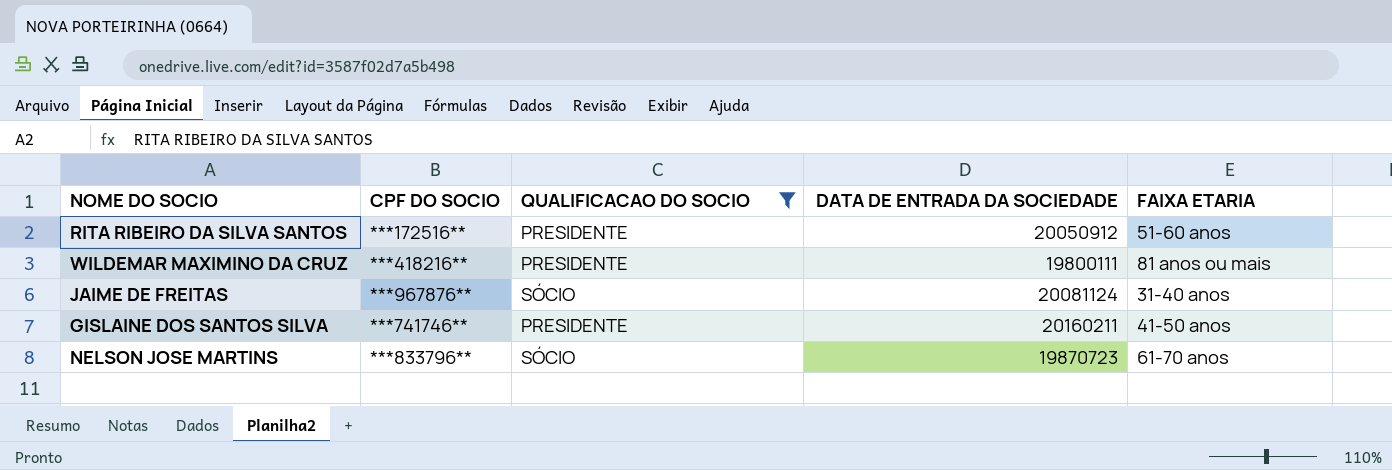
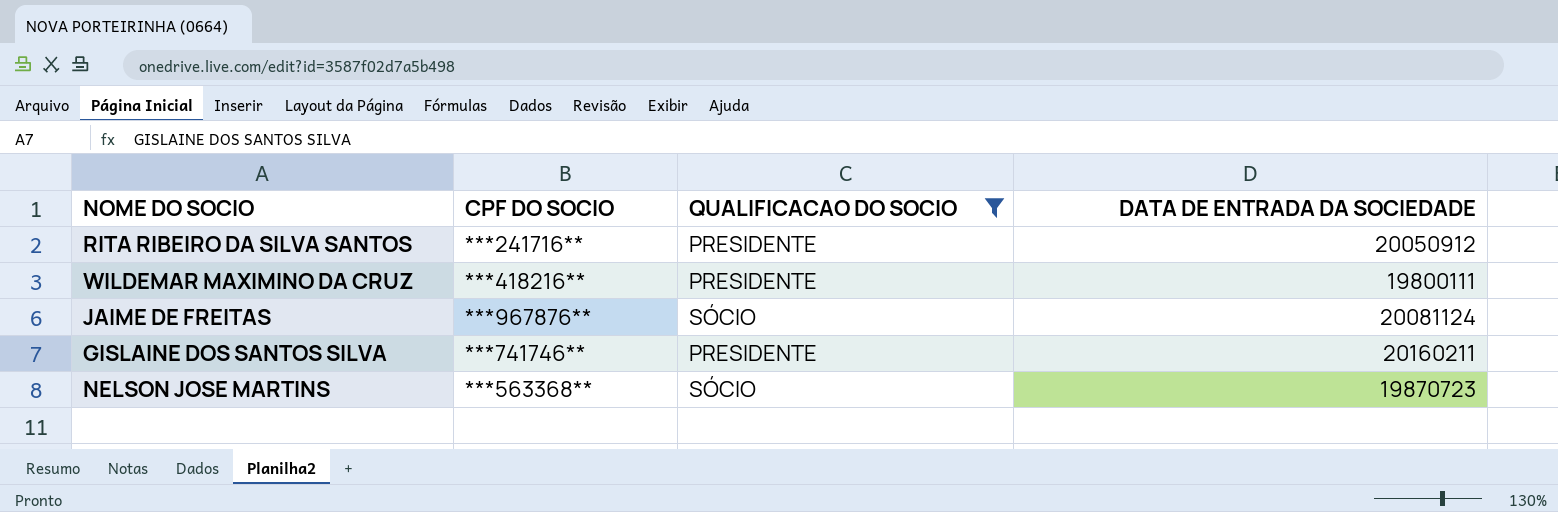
column FAIXA ETARIA | position: 5 -> none
RITA RIBEIRO DA SILVA SANTOS | CPF DO SOCIO: ***172516** -> ***241716**
NELSON JOSE MARTINS | CPF DO SOCIO: ***833796** -> ***563368**

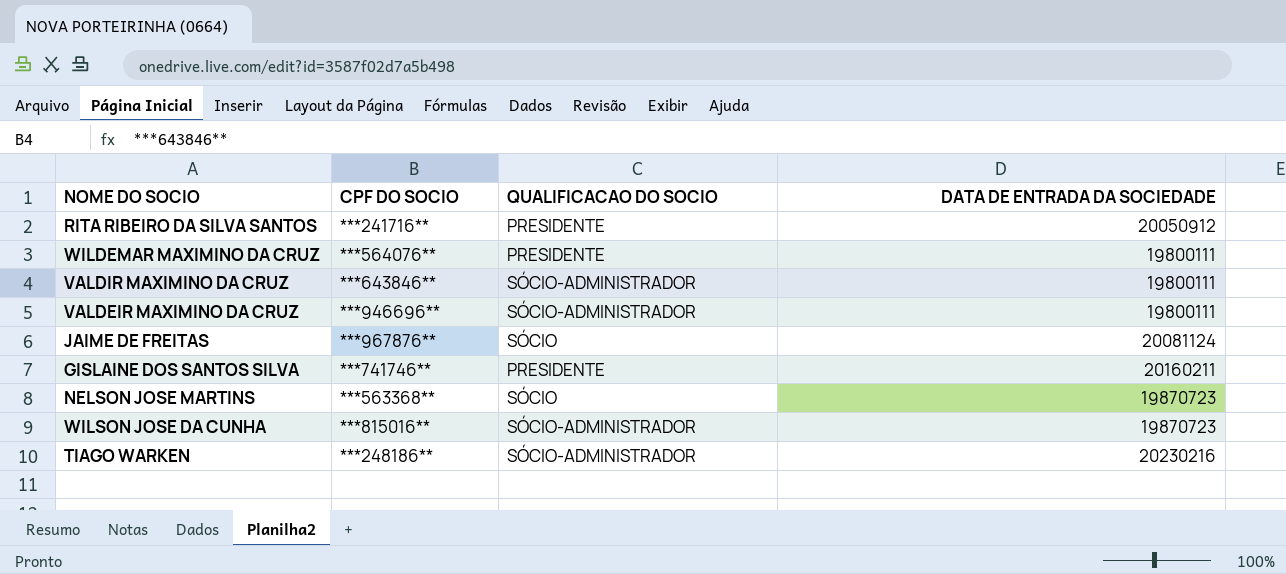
filter: QUALIFICACAO DO SOCIO != SÓCIO-ADMINISTRADOR -> none
WILDEMAR MAXIMINO DA CRUZ | CPF DO SOCIO: ***418216** -> ***564076**

